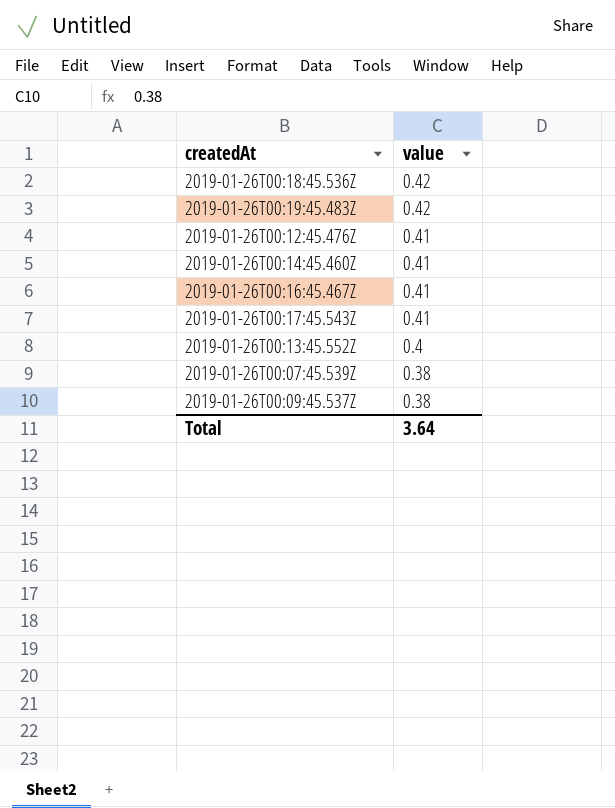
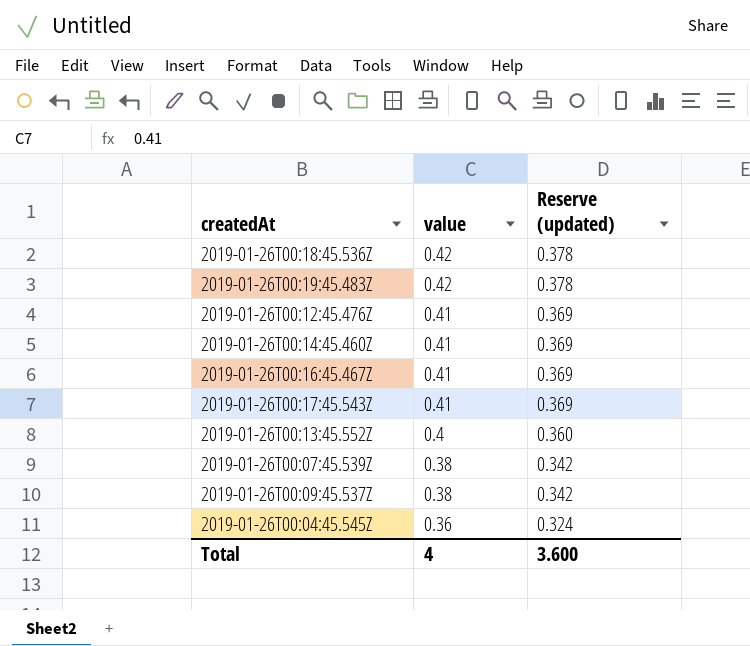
column Reserve (updated) | formula: none -> [value] * 0.9
row 2019-01-26T00:04:45.545Z: none -> 0.36 | 0.324
Total | value: 3.64 -> 4

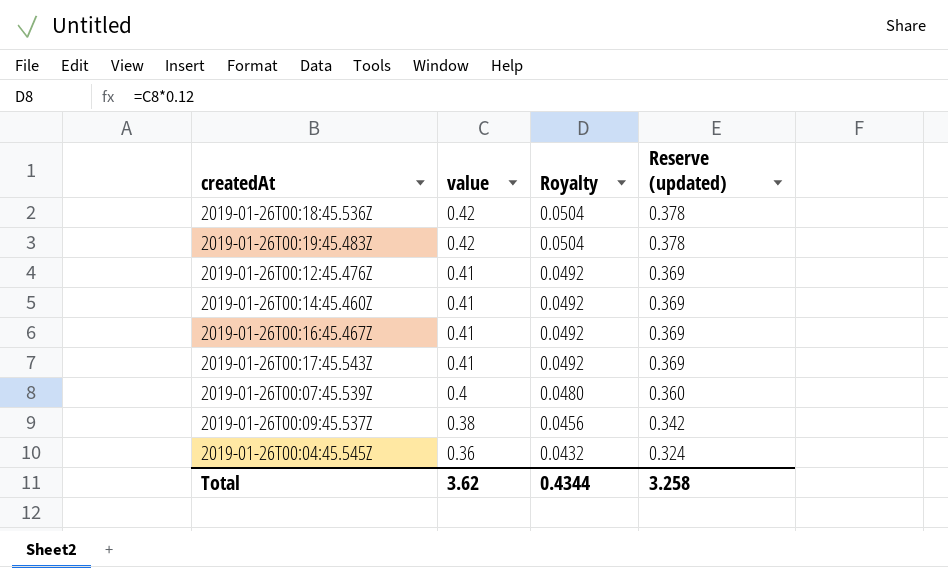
column Royalty | formula: none -> [value] * 0.12
row 2019-01-26T00:13:45.552Z: 0.4 | 0.360 -> none
2019-01-26T00:07:45.539Z | value: 0.38 -> 0.4
2019-01-26T00:07:45.539Z | Reserve (updated): 0.342 -> 0.360
Total | value: 4 -> 3.62
Total | Reserve (updated): 3.600 -> 3.258

